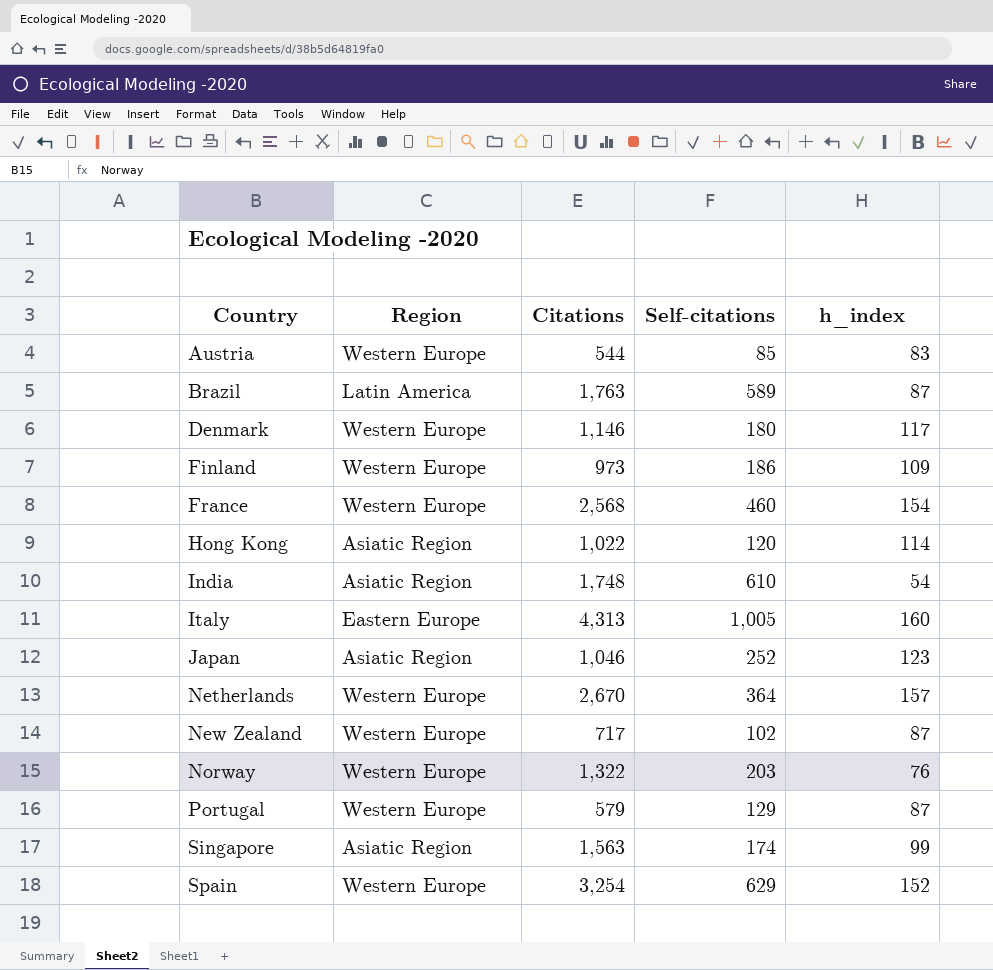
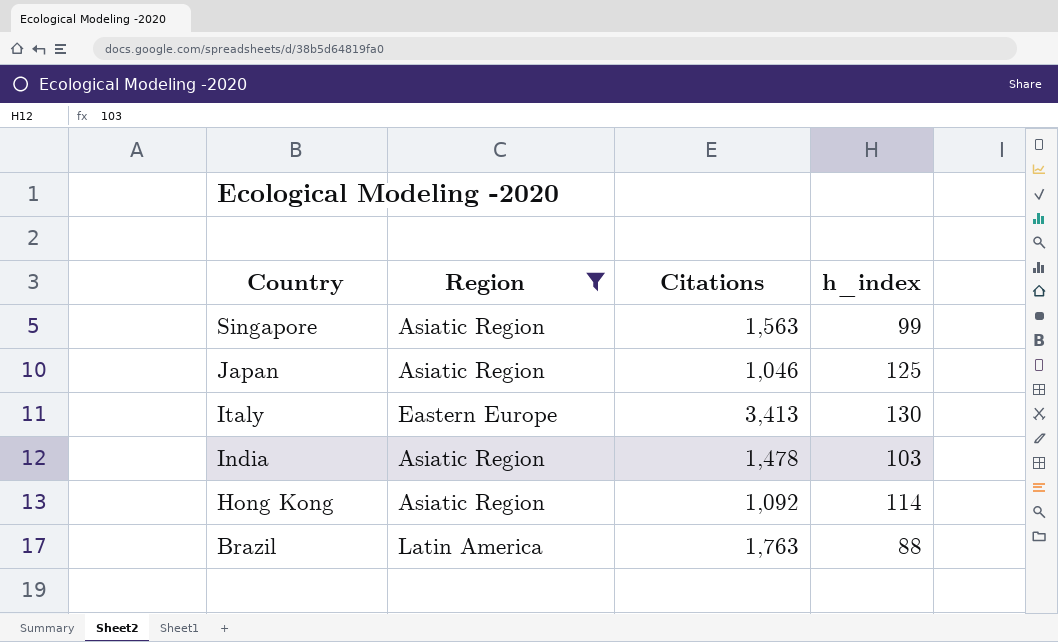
filter: none -> Region != Western Europe
row order: Country ascending -> Country descending
column Self-citations | position: 4 -> none
Japan | h_index: 123 -> 125
Italy | Citations: 4,313 -> 3,413
Italy | h_index: 160 -> 130
India | Citations: 1,748 -> 1,478
India | h_index: 54 -> 103
Hong Kong | Citations: 1,022 -> 1,092
Brazil | h_index: 87 -> 88

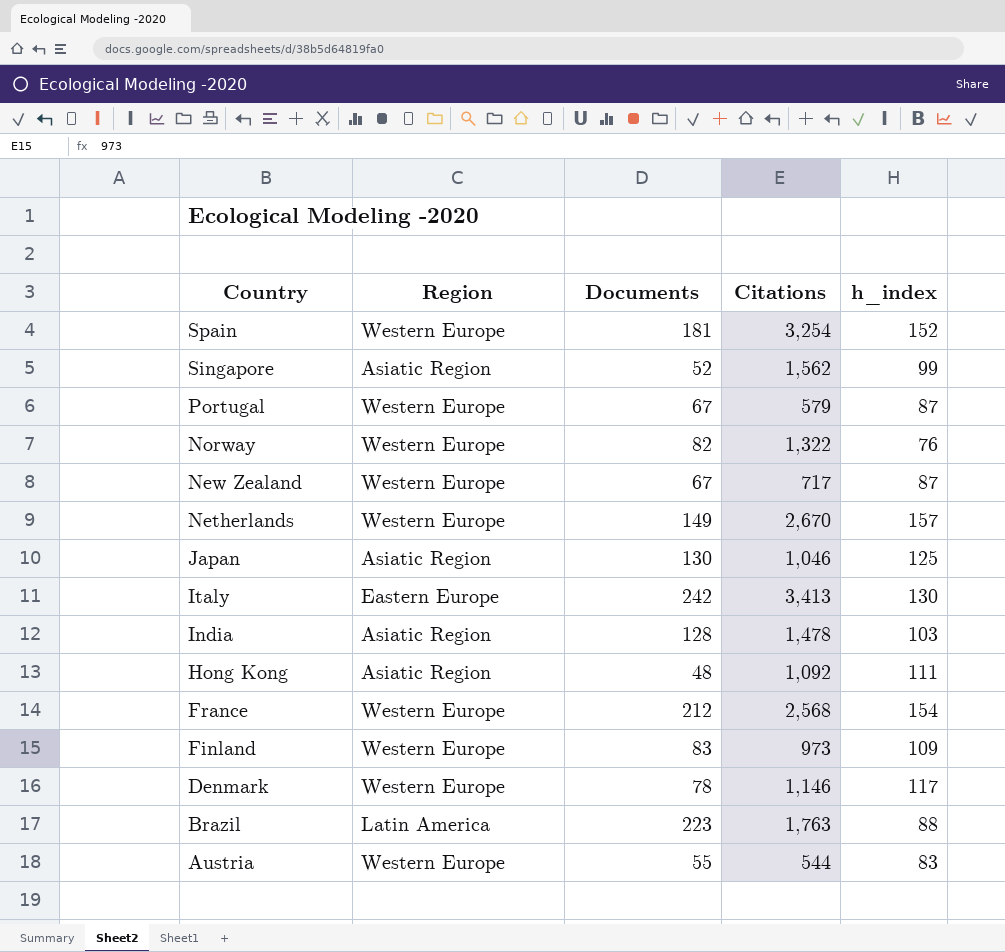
filter: Region != Western Europe -> none
column Documents | position: none -> 3
Singapore | Citations: 1,563 -> 1,562
Hong Kong | h_index: 114 -> 111

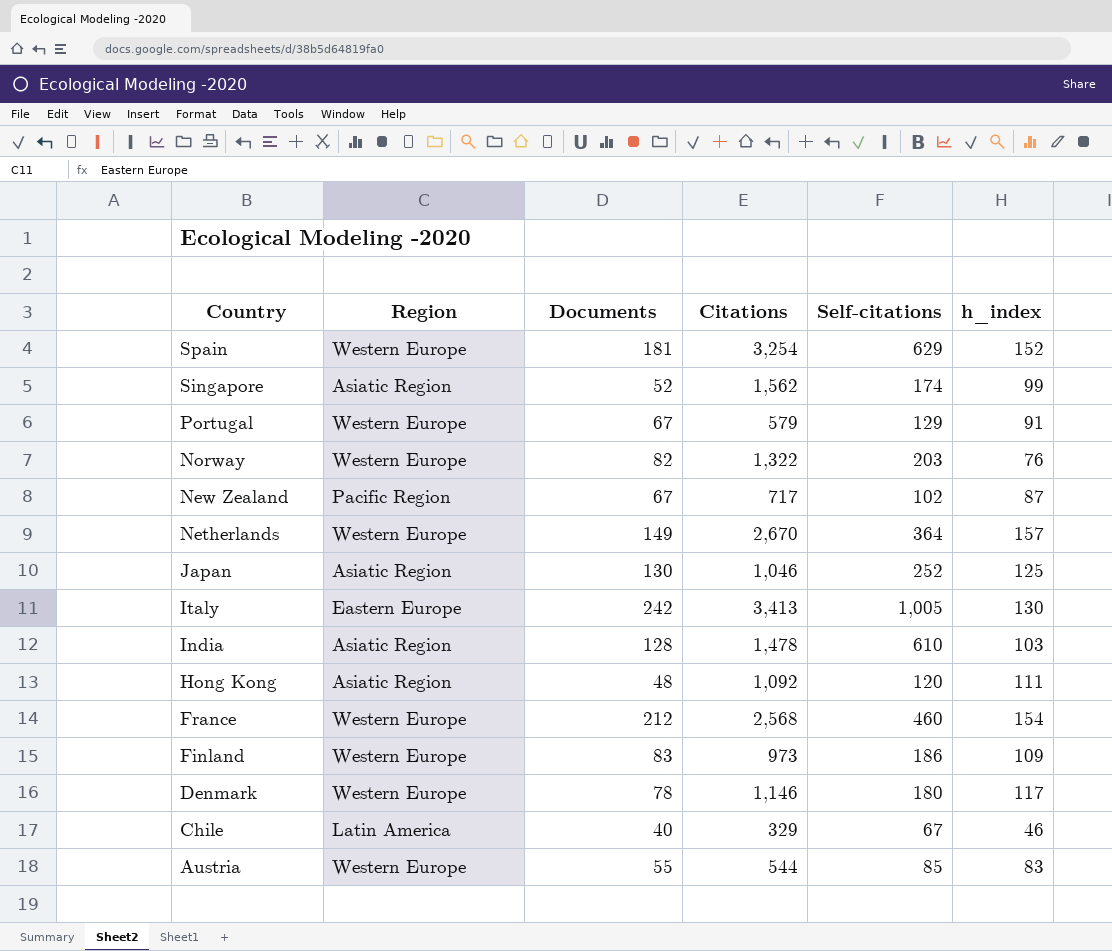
column Self-citations | position: none -> 5
row Brazil: Latin America | 223 | 1,763 | 88 -> none
Portugal | h_index: 87 -> 91
New Zealand | Region: Western Europe -> Pacific Region
row Chile: none -> Latin America | 40 | 329 | 67 | 46

